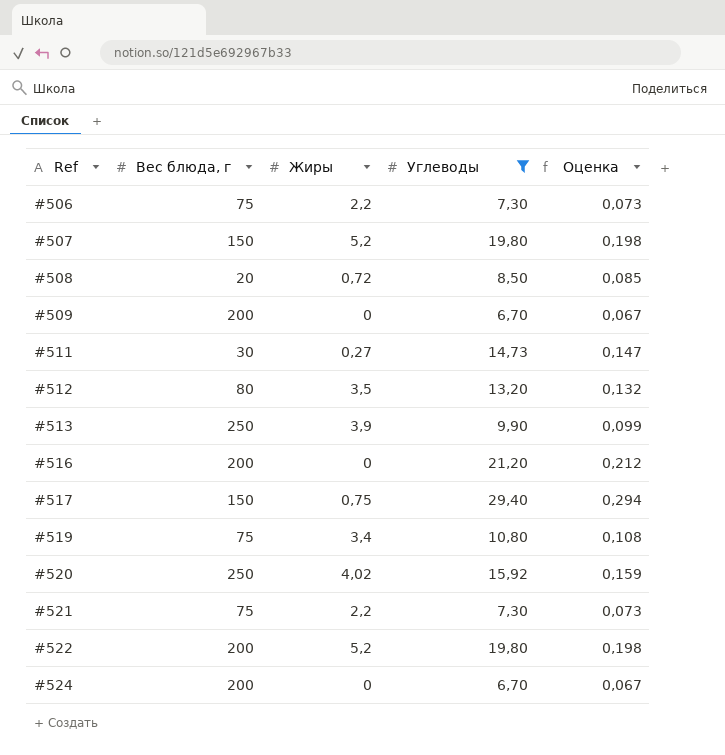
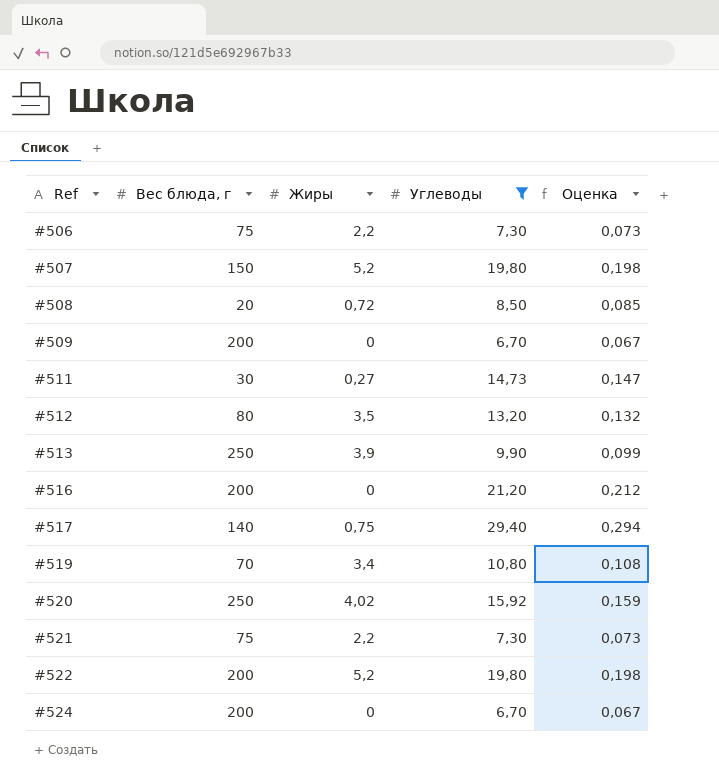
#517 | Вес блюда, г: 150 -> 140
#519 | Вес блюда, г: 75 -> 70

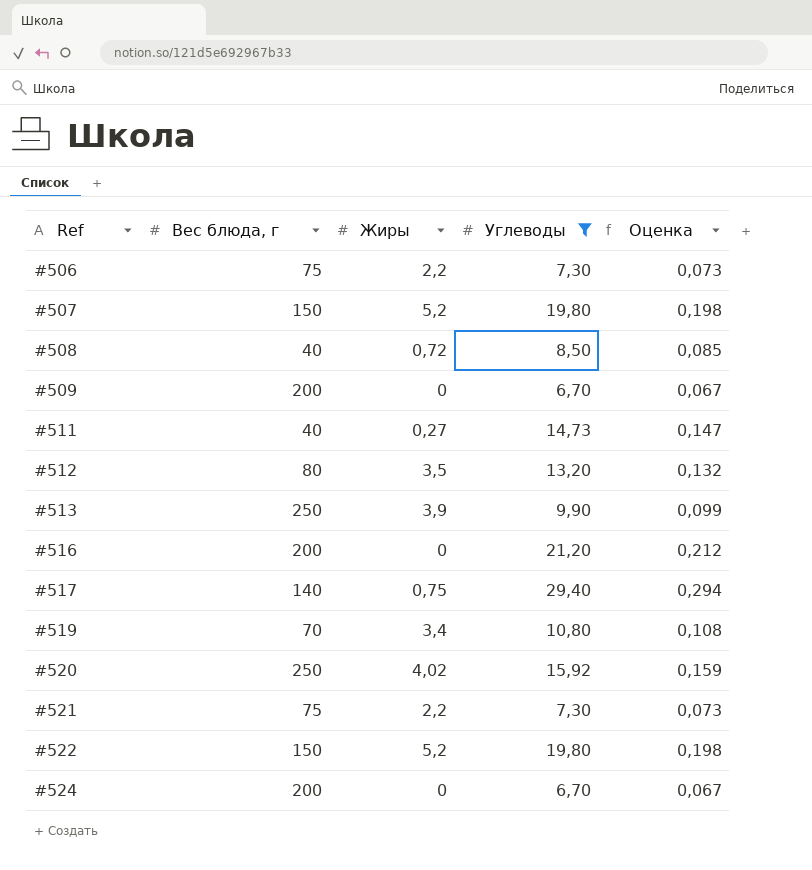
#508 | Вес блюда, г: 20 -> 40
#511 | Вес блюда, г: 30 -> 40
#522 | Вес блюда, г: 200 -> 150

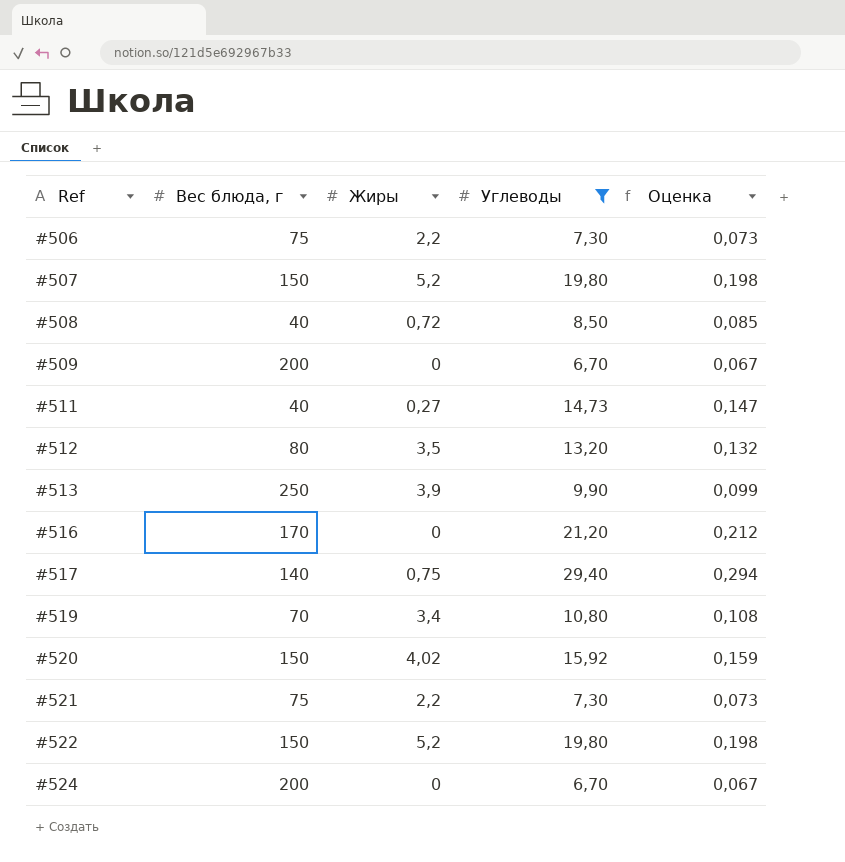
#516 | Вес блюда, г: 200 -> 170
#520 | Вес блюда, г: 250 -> 150

